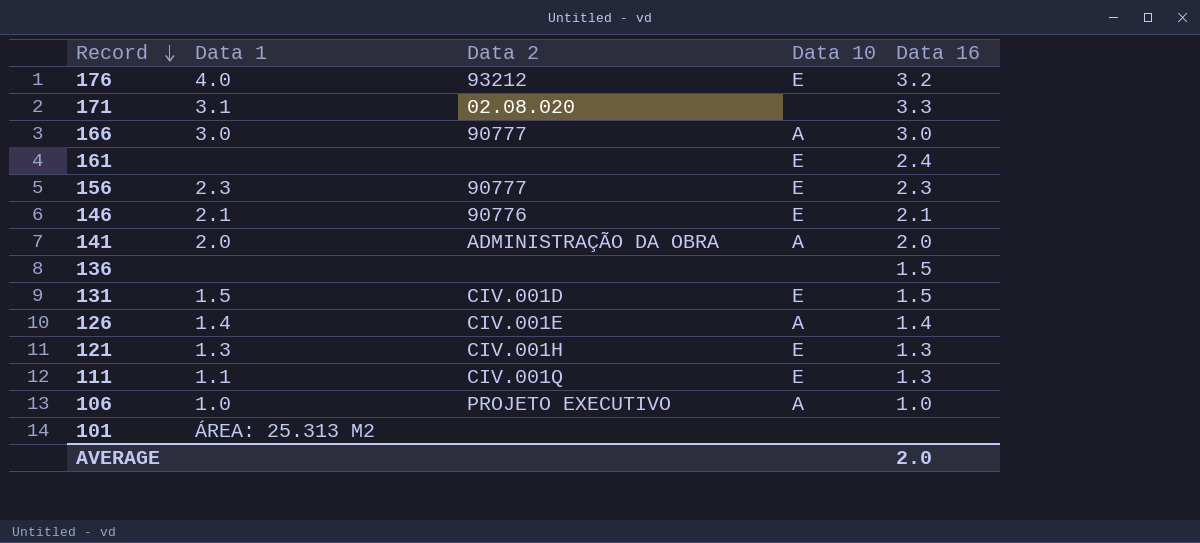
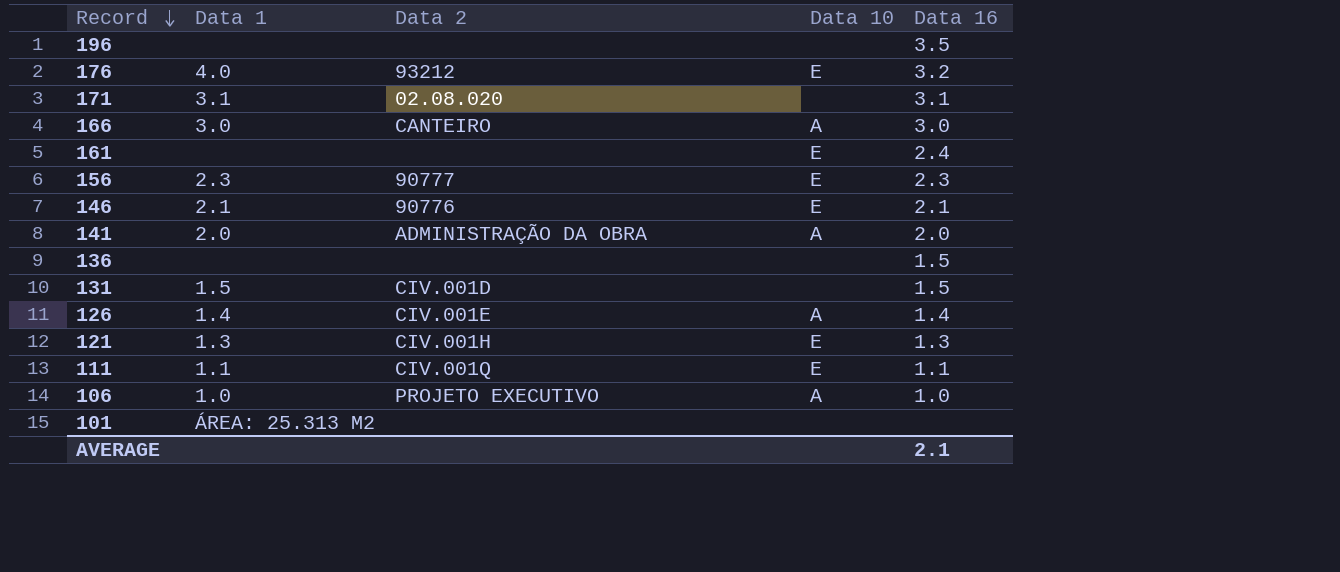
row 196: none -> none | none | none | 3.5
171 | Data 16: 3.3 -> 3.1
166 | Data 2: 90777 -> CANTEIRO
131 | Data 10: E -> none
111 | Data 16: 1.3 -> 1.1
AVERAGE | Data 16: 2.0 -> 2.1

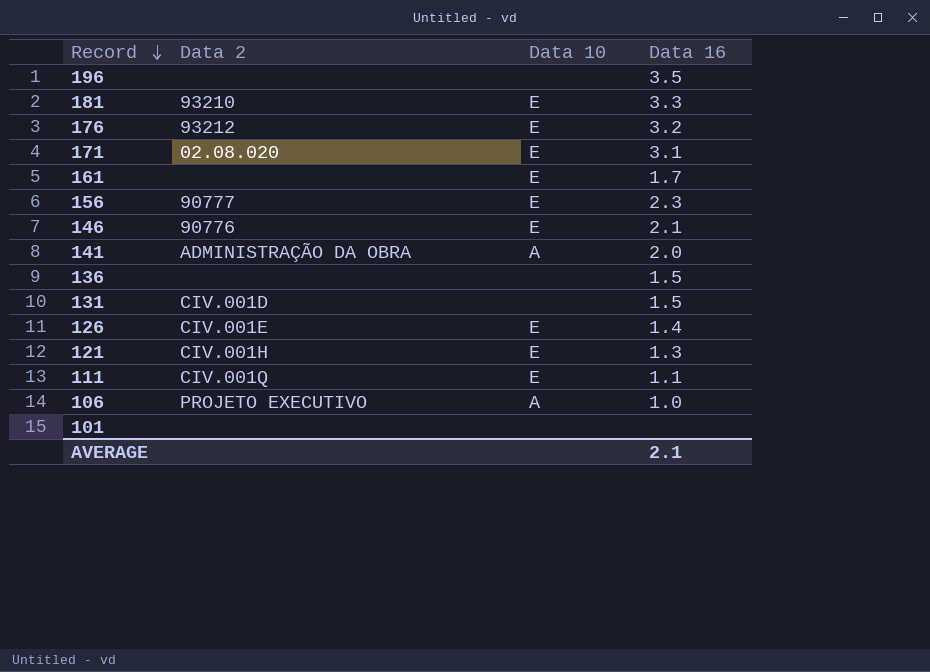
column Data 1 | position: 2 -> none
row 166: 3.0 | CANTEIRO | A | 3.0 -> none
row 181: none -> 93210 | E | 3.3
171 | Data 10: none -> E
161 | Data 16: 2.4 -> 1.7
126 | Data 10: A -> E

